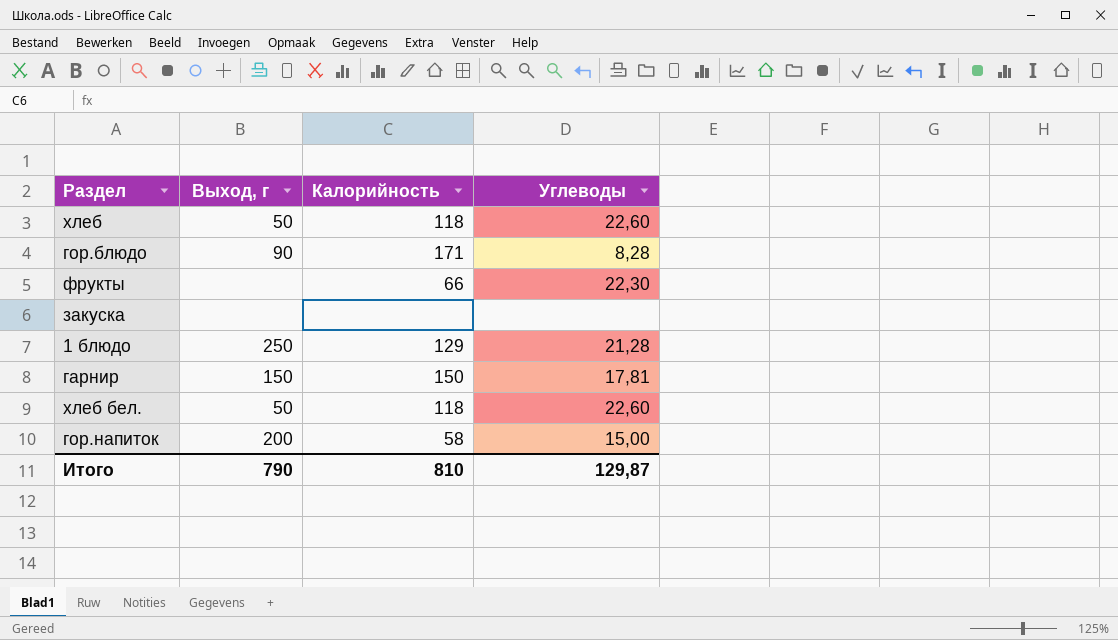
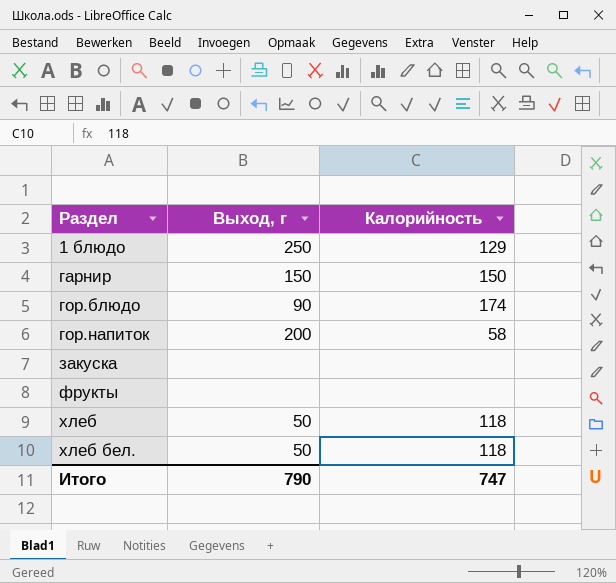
row order: none -> Раздел ascending
column Углеводы | position: 4 -> none
гор.блюдо | Калорийность: 171 -> 174
фрукты | Калорийность: 66 -> none
Итого | Калорийность: 810 -> 747

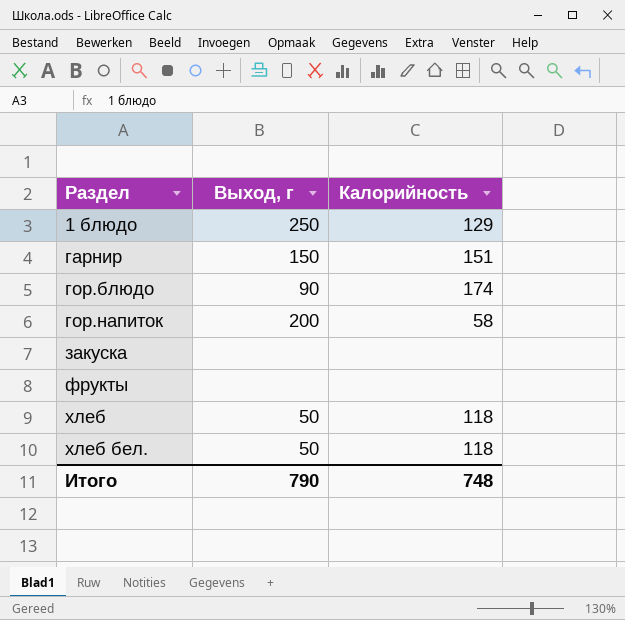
гарнир | Калорийность: 150 -> 151
Итого | Калорийность: 747 -> 748

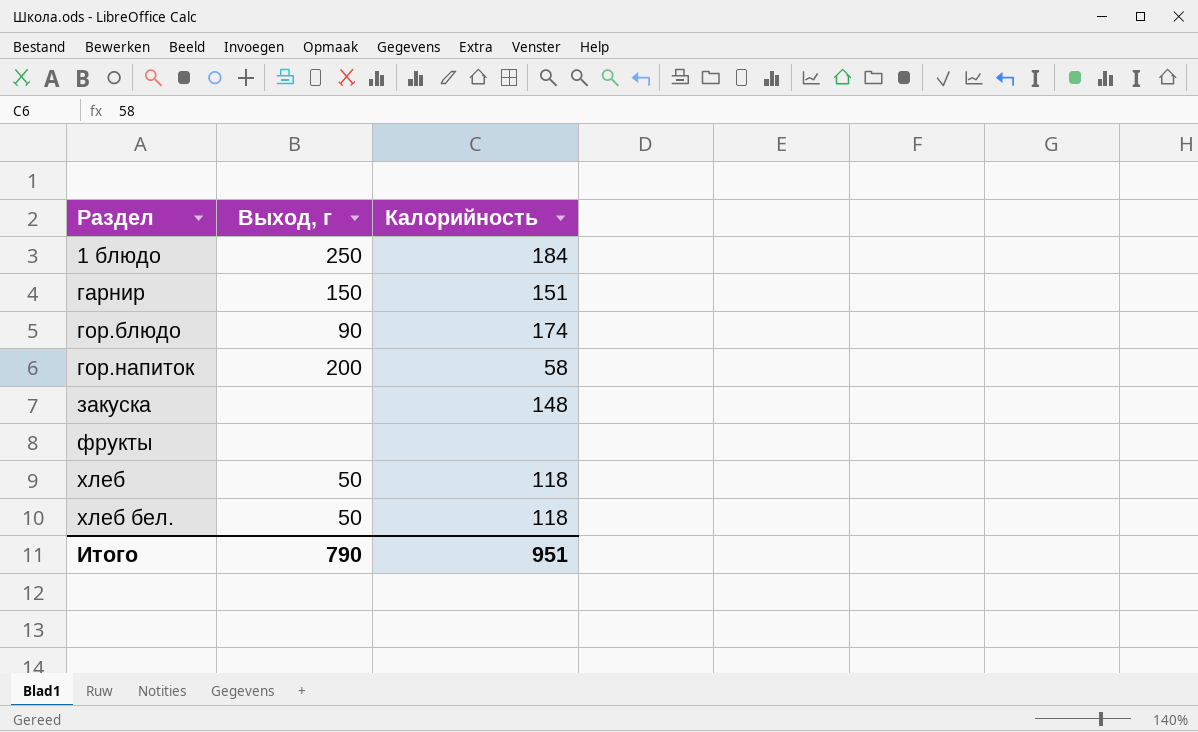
1 блюдо | Калорийность: 129 -> 184
закуска | Калорийность: none -> 148
Итого | Калорийность: 748 -> 951

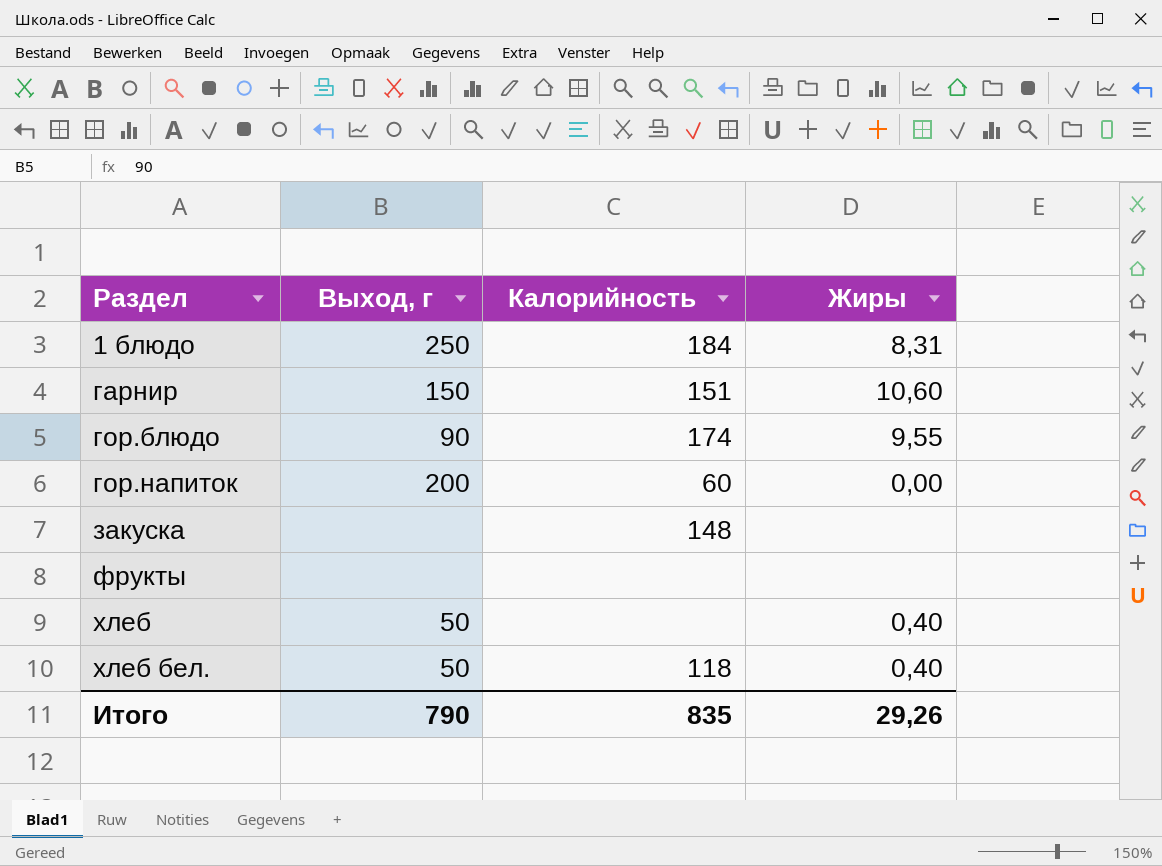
column Жиры | position: none -> 4
гор.напиток | Калорийность: 58 -> 60
хлеб | Калорийность: 118 -> none
Итого | Калорийность: 951 -> 835

